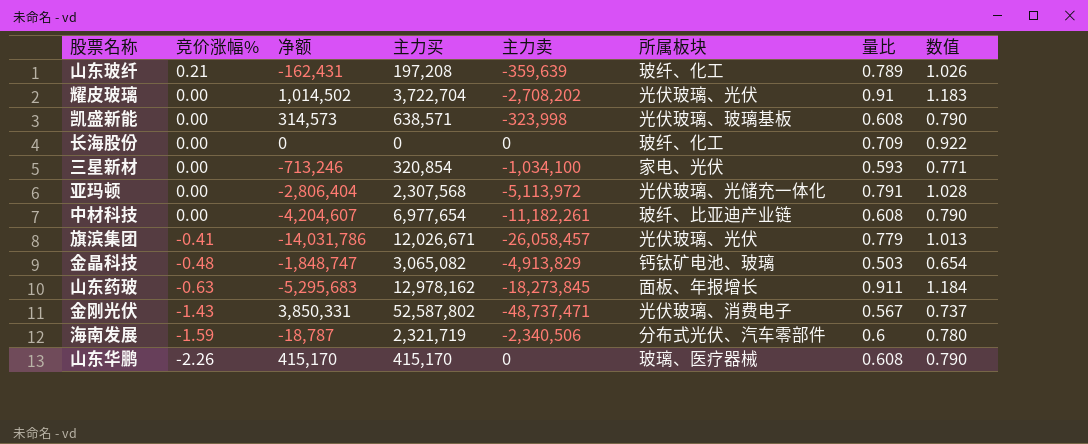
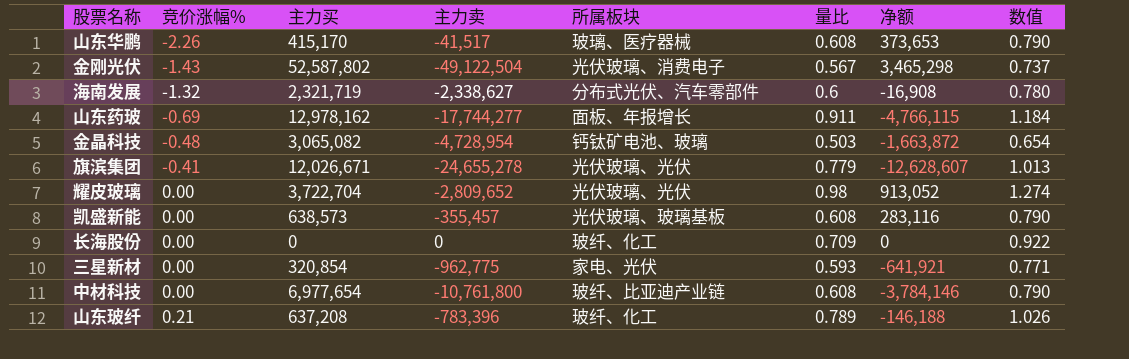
row order: 竞价涨幅% descending -> 竞价涨幅% ascending
column 净额 | position: 3 -> 7
row 亚玛顿: 0.00 | -2,806,404 | 2,307,568 | -5,113,972 | 光伏玻璃、光储充一体化 | 0.791 | 1.028 -> none
山东华鹏 | 主力卖: 0 -> -41,517
山东华鹏 | 净额: 415,170 -> 373,653
金刚光伏 | 主力卖: -48,737,471 -> -49,122,504
金刚光伏 | 净额: 3,850,331 -> 3,465,298
海南发展 | 竞价涨幅%: -1.59 -> -1.32
海南发展 | 主力卖: -2,340,506 -> -2,338,627
海南发展 | 净额: -18,787 -> -16,908
山东药玻 | 竞价涨幅%: -0.63 -> -0.69
山东药玻 | 主力卖: -18,273,845 -> -17,744,277
山东药玻 | 净额: -5,295,683 -> -4,766,115
金晶科技 | 主力卖: -4,913,829 -> -4,728,954
金晶科技 | 净额: -1,848,747 -> -1,663,872
旗滨集团 | 主力卖: -26,058,457 -> -24,655,278
旗滨集团 | 净额: -14,031,786 -> -12,628,607
耀皮玻璃 | 主力卖: -2,708,202 -> -2,809,652
耀皮玻璃 | 量比: 0.91 -> 0.98
耀皮玻璃 | 净额: 1,014,502 -> 913,052
耀皮玻璃 | 数值: 1.183 -> 1.274
凯盛新能 | 主力买: 638,571 -> 638,573
凯盛新能 | 主力卖: -323,998 -> -355,457
凯盛新能 | 净额: 314,573 -> 283,116
三星新材 | 主力卖: -1,034,100 -> -962,775
三星新材 | 净额: -713,246 -> -641,921
中材科技 | 主力卖: -11,182,261 -> -10,761,800
中材科技 | 净额: -4,204,607 -> -3,784,146
山东玻纤 | 主力买: 197,208 -> 637,208
山东玻纤 | 主力卖: -359,639 -> -783,396
山东玻纤 | 净额: -162,431 -> -146,188

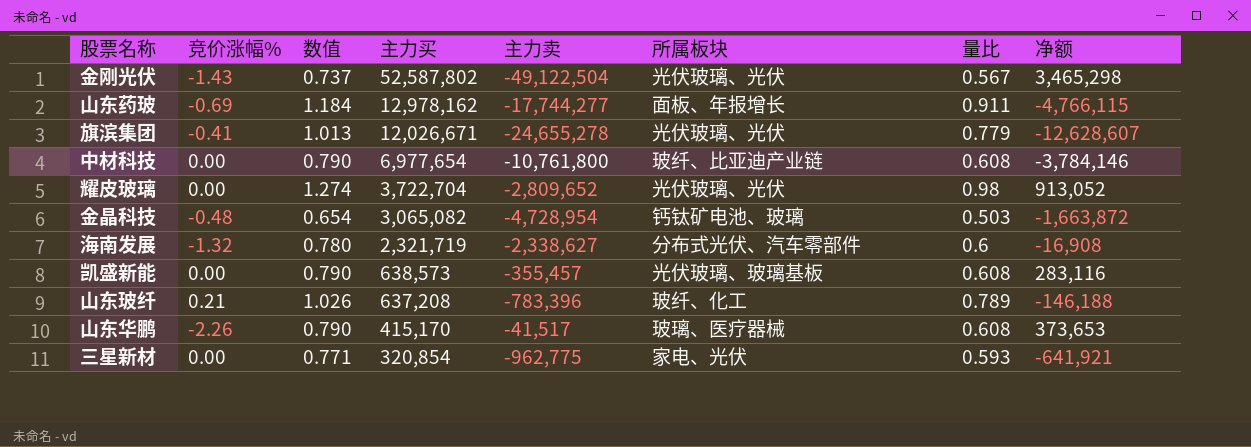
row order: 竞价涨幅% ascending -> 主力买 descending
column 数值 | position: 8 -> 3
row 长海股份: 0.00 | 0 | 0 | 玻纤、化工 | 0.709 | 0 | 0.922 -> none
金刚光伏 | 所属板块: 光伏玻璃、消费电子 -> 光伏玻璃、光伏

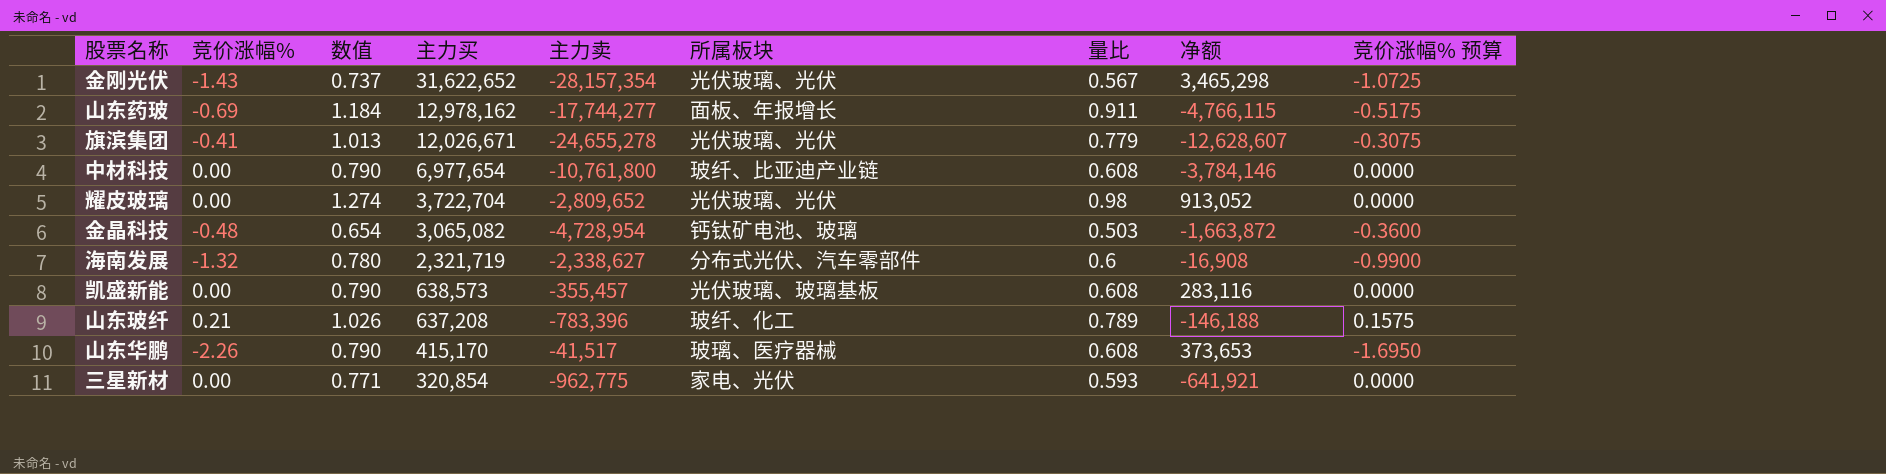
column 竞价涨幅% 预算 | formula: none -> [竞价涨幅%] * 0.75
金刚光伏 | 主力买: 52,587,802 -> 31,622,652
金刚光伏 | 主力卖: -49,122,504 -> -28,157,354

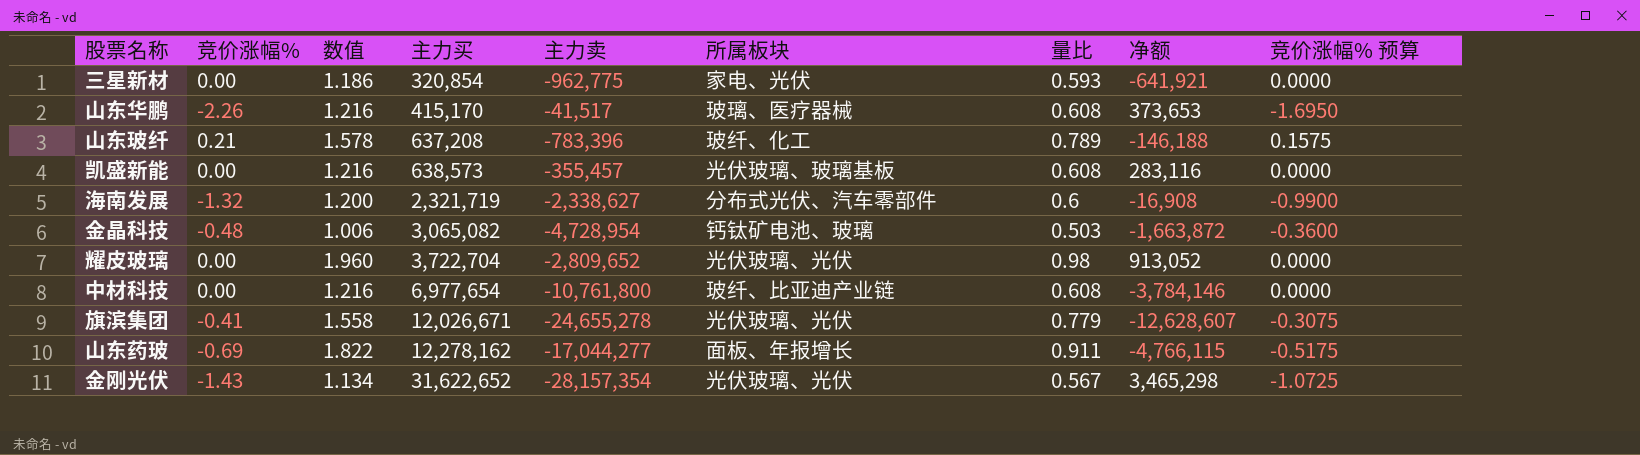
row order: 主力买 descending -> 主力买 ascending
column 数值 | formula: [量比] * 1.3 -> [量比] * 2
山东药玻 | 主力买: 12,978,162 -> 12,278,162
山东药玻 | 主力卖: -17,744,277 -> -17,044,277

